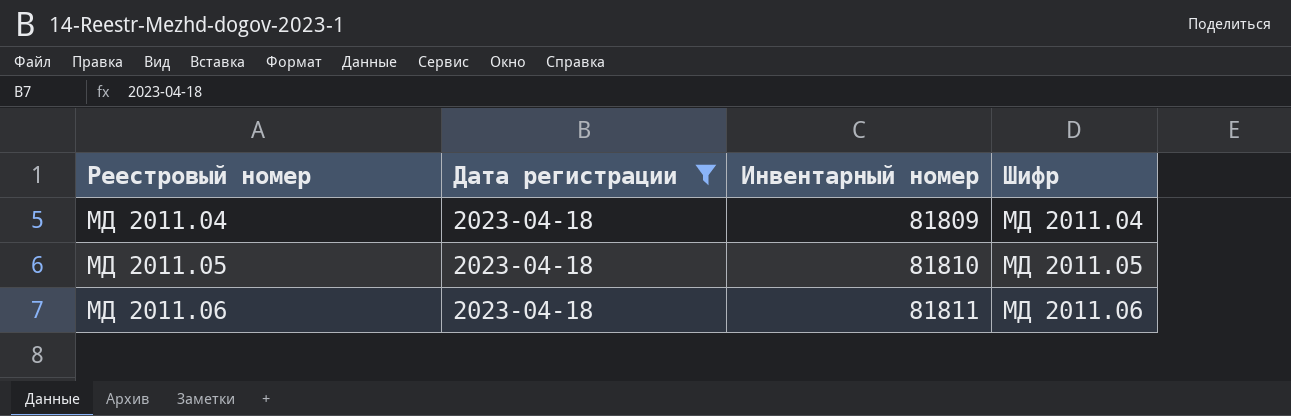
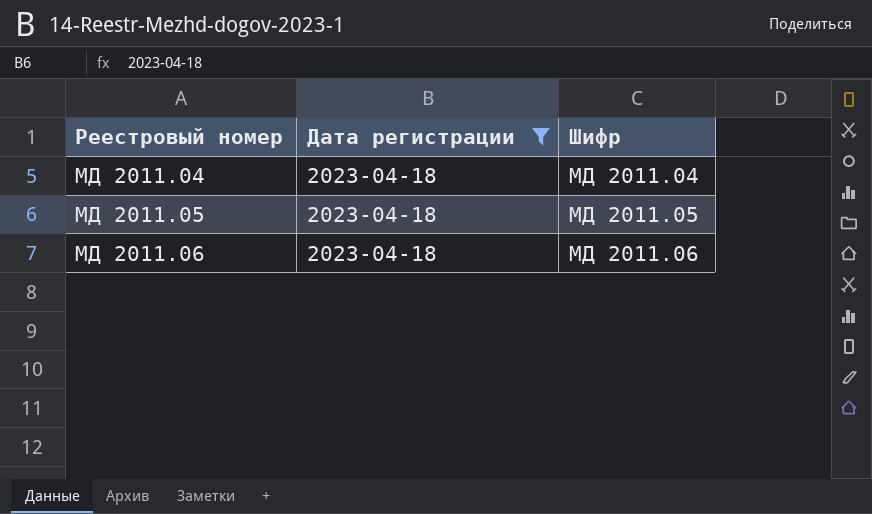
column Инвентарный номер | position: 3 -> none

